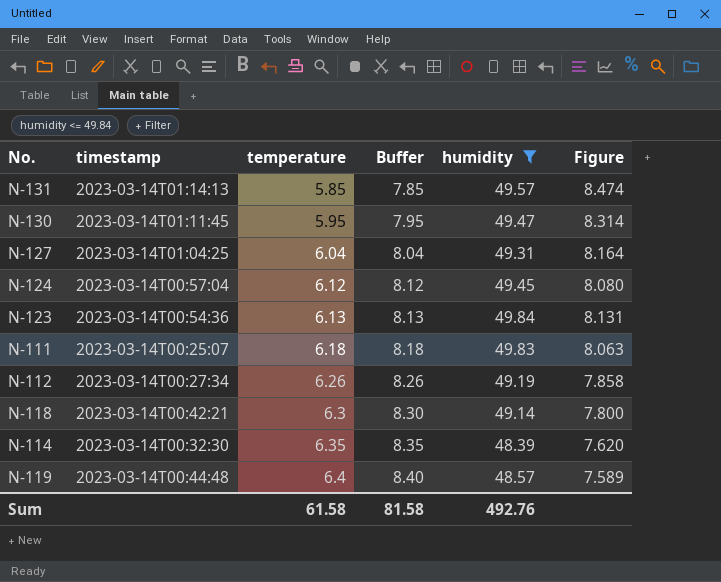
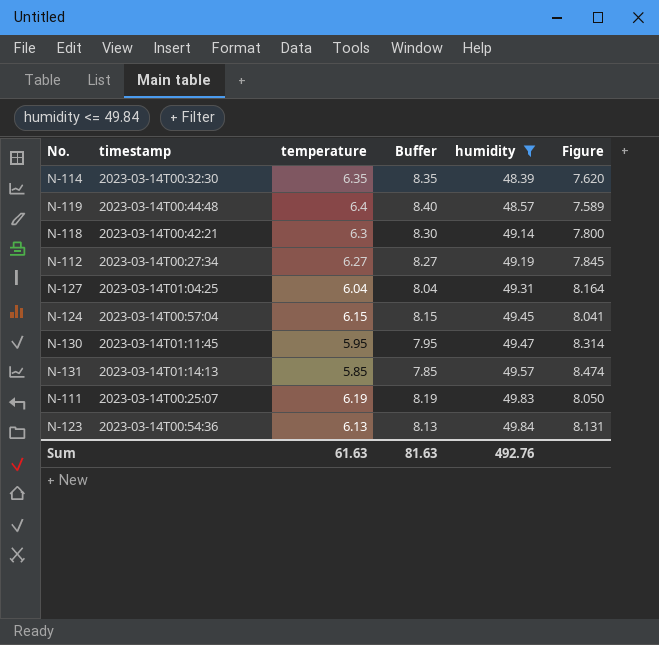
row order: temperature ascending -> humidity ascending
N-112 | temperature: 6.26 -> 6.27
N-112 | Buffer: 8.26 -> 8.27
N-112 | Figure: 7.858 -> 7.845
N-124 | temperature: 6.12 -> 6.15
N-124 | Buffer: 8.12 -> 8.15
N-124 | Figure: 8.080 -> 8.041
N-111 | temperature: 6.18 -> 6.19
N-111 | Buffer: 8.18 -> 8.19
N-111 | Figure: 8.063 -> 8.050
Sum | temperature: 61.58 -> 61.63
Sum | Buffer: 81.58 -> 81.63

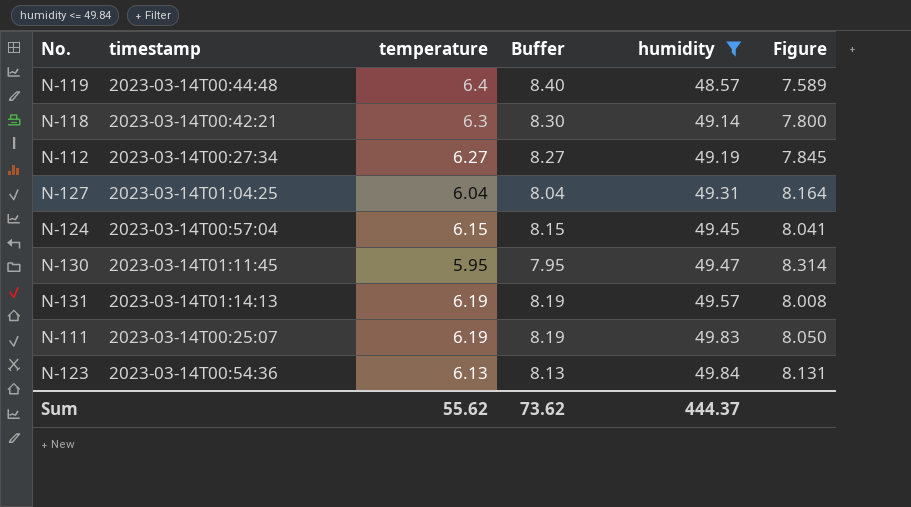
row N-114: 2023-03-14T00:32:30 | 6.35 | 8.35 | 48.39 | 7.620 -> none
N-131 | temperature: 5.85 -> 6.19
N-131 | Buffer: 7.85 -> 8.19
N-131 | Figure: 8.474 -> 8.008
Sum | temperature: 61.63 -> 55.62
Sum | Buffer: 81.63 -> 73.62
Sum | humidity: 492.76 -> 444.37

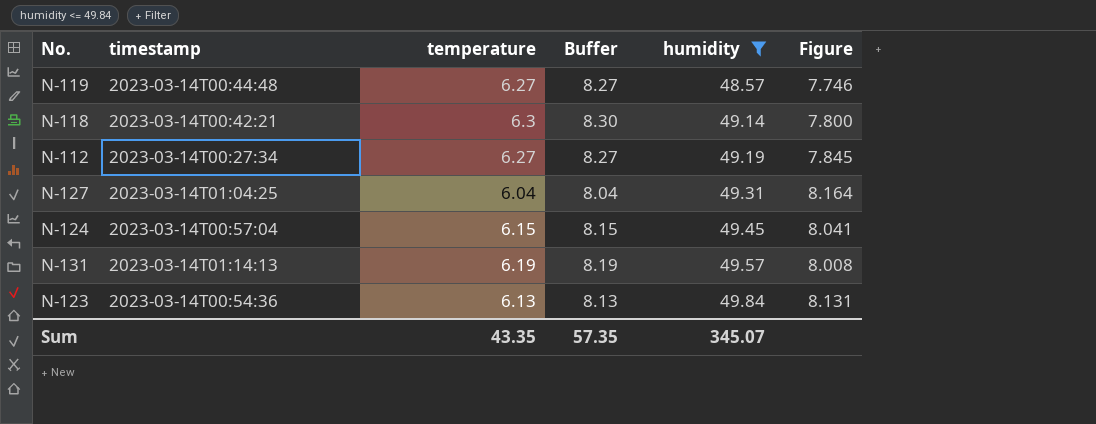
row N-130: 2023-03-14T01:11:45 | 5.95 | 7.95 | 49.47 | 8.314 -> none
row N-111: 2023-03-14T00:25:07 | 6.19 | 8.19 | 49.83 | 8.050 -> none
N-119 | temperature: 6.4 -> 6.27
N-119 | Buffer: 8.40 -> 8.27
N-119 | Figure: 7.589 -> 7.746
Sum | temperature: 55.62 -> 43.35
Sum | Buffer: 73.62 -> 57.35
Sum | humidity: 444.37 -> 345.07

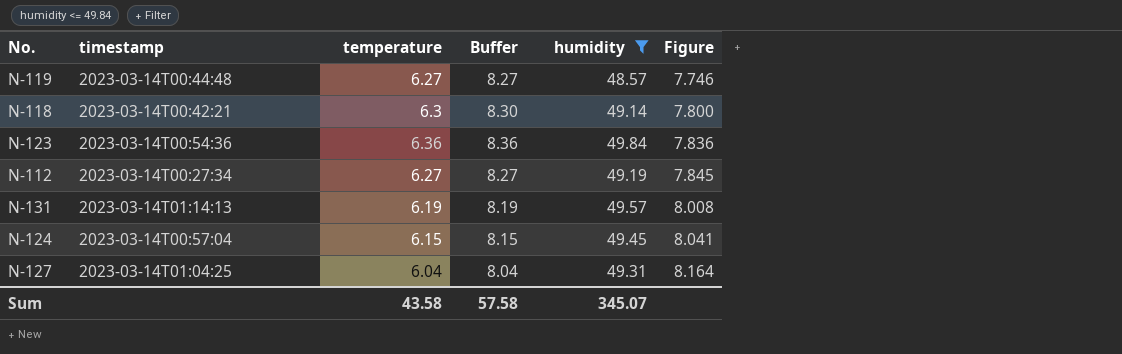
row order: humidity ascending -> Figure ascending
N-123 | temperature: 6.13 -> 6.36
N-123 | Buffer: 8.13 -> 8.36
N-123 | Figure: 8.131 -> 7.836
Sum | temperature: 43.35 -> 43.58
Sum | Buffer: 57.35 -> 57.58

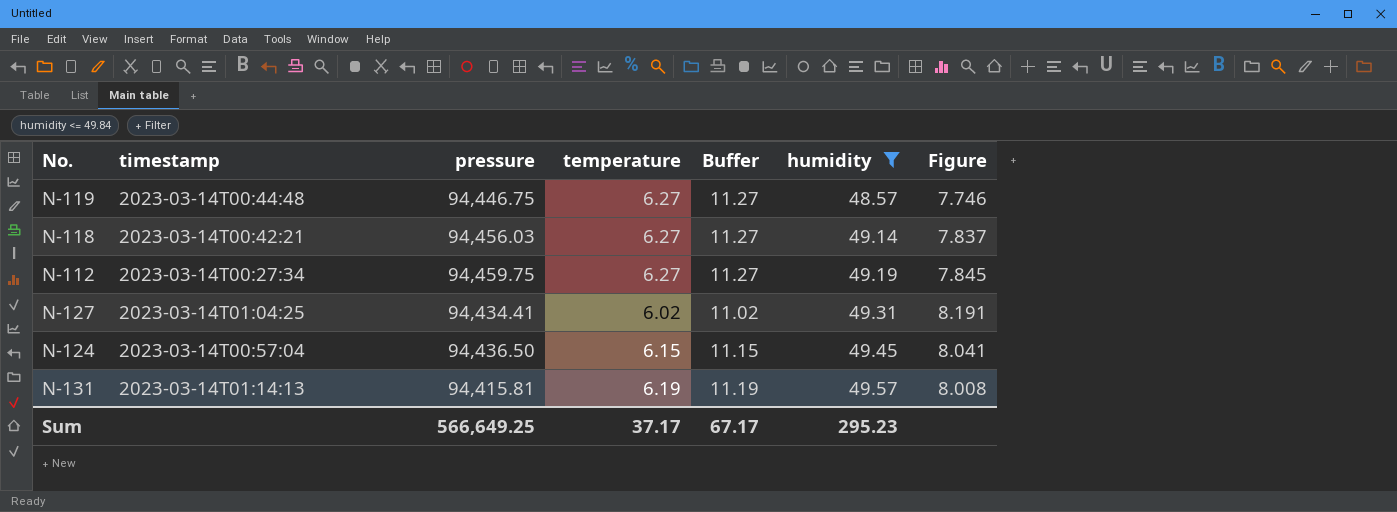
row order: Figure ascending -> humidity ascending
column pressure | position: none -> 3
column Buffer | formula: [temperature] + 2 -> [temperature] + 5
row N-123: 2023-03-14T00:54:36 | 6.36 | 8.36 | 49.84 | 7.836 -> none
N-118 | temperature: 6.3 -> 6.27
N-118 | Figure: 7.800 -> 7.837
N-127 | temperature: 6.04 -> 6.02
N-127 | Figure: 8.164 -> 8.191
Sum | temperature: 43.58 -> 37.17
Sum | Buffer: 57.58 -> 67.17
Sum | humidity: 345.07 -> 295.23

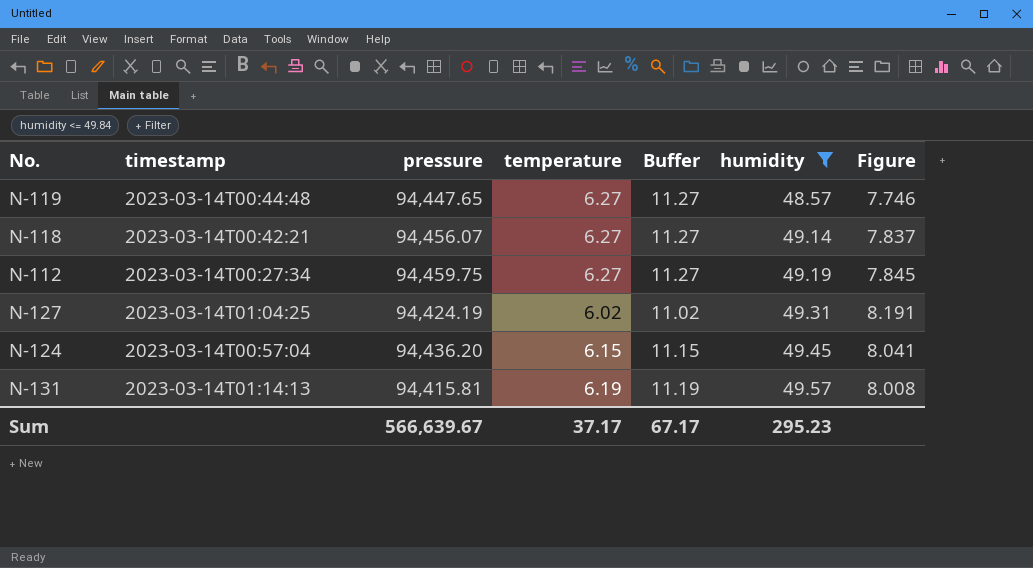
N-119 | pressure: 94,446.75 -> 94,447.65
N-118 | pressure: 94,456.03 -> 94,456.07
N-127 | pressure: 94,434.41 -> 94,424.19
N-124 | pressure: 94,436.50 -> 94,436.20
Sum | pressure: 566,649.25 -> 566,639.67

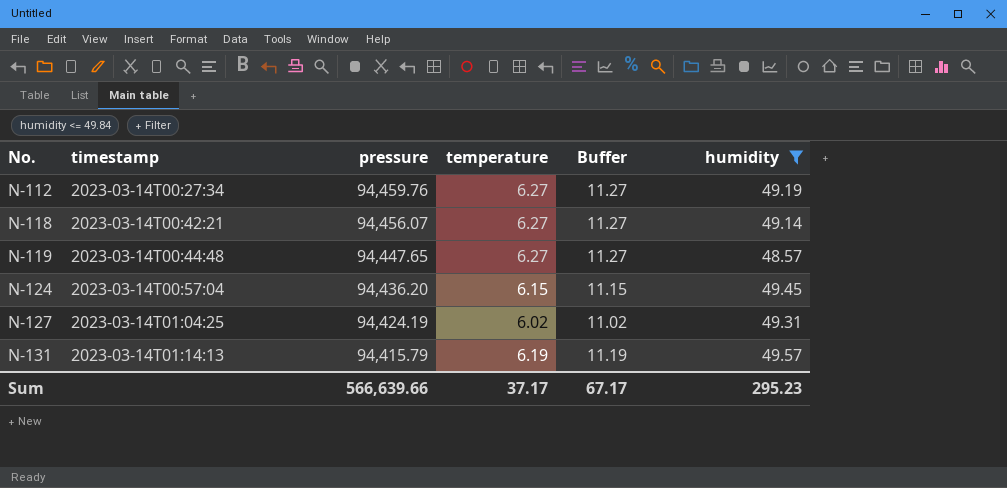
row order: humidity ascending -> No. ascending
column Figure | formula: [humidity] / [temperature] -> none
N-112 | pressure: 94,459.75 -> 94,459.76
N-131 | pressure: 94,415.81 -> 94,415.79
Sum | pressure: 566,639.67 -> 566,639.66

